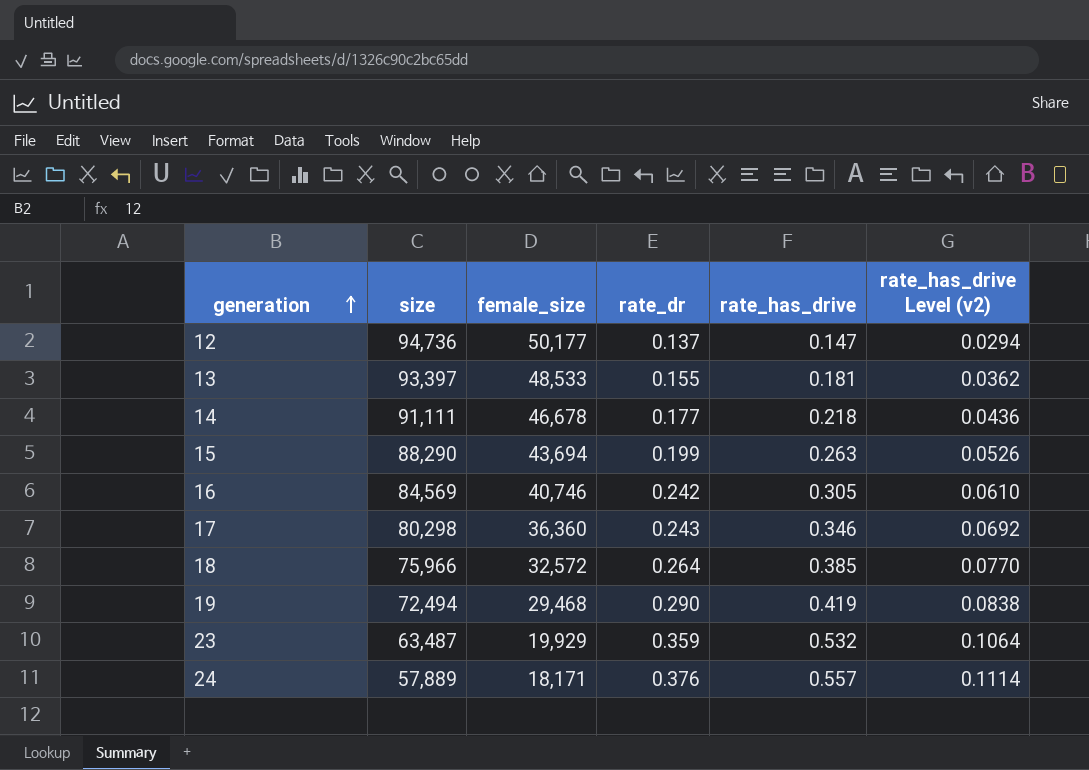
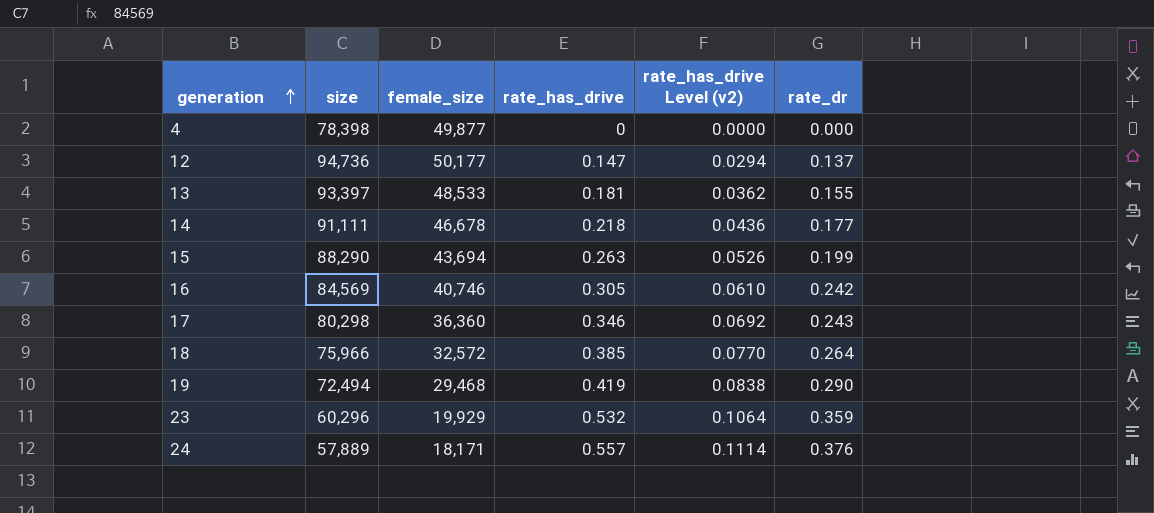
column rate_dr | position: 4 -> 6
row 4: none -> 78,398 | 49,877 | 0 | 0.0000 | 0.000
23 | size: 63,487 -> 60,296

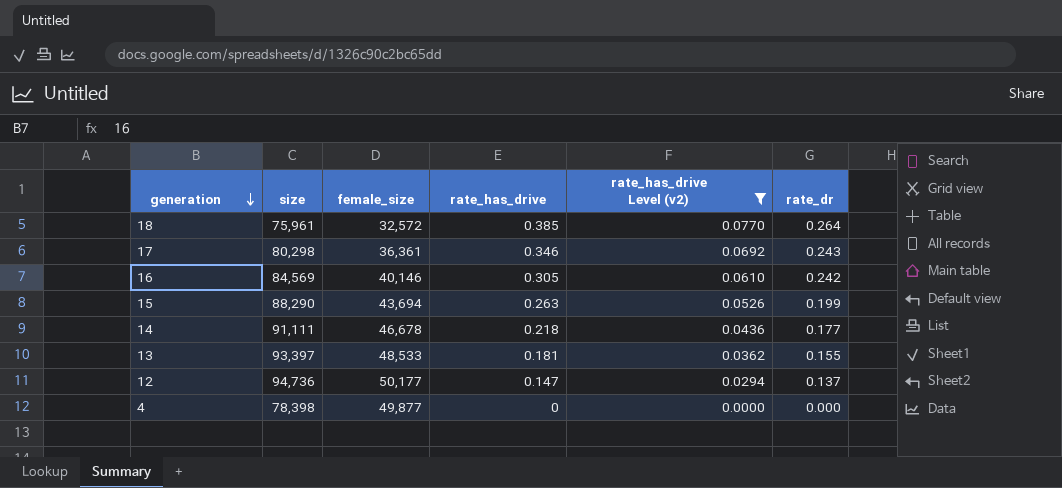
filter: none -> rate_has_drive Level (v2) <= 0.0770
row order: generation ascending -> generation descending
18 | size: 75,966 -> 75,961
17 | female_size: 36,360 -> 36,361
16 | female_size: 40,746 -> 40,146

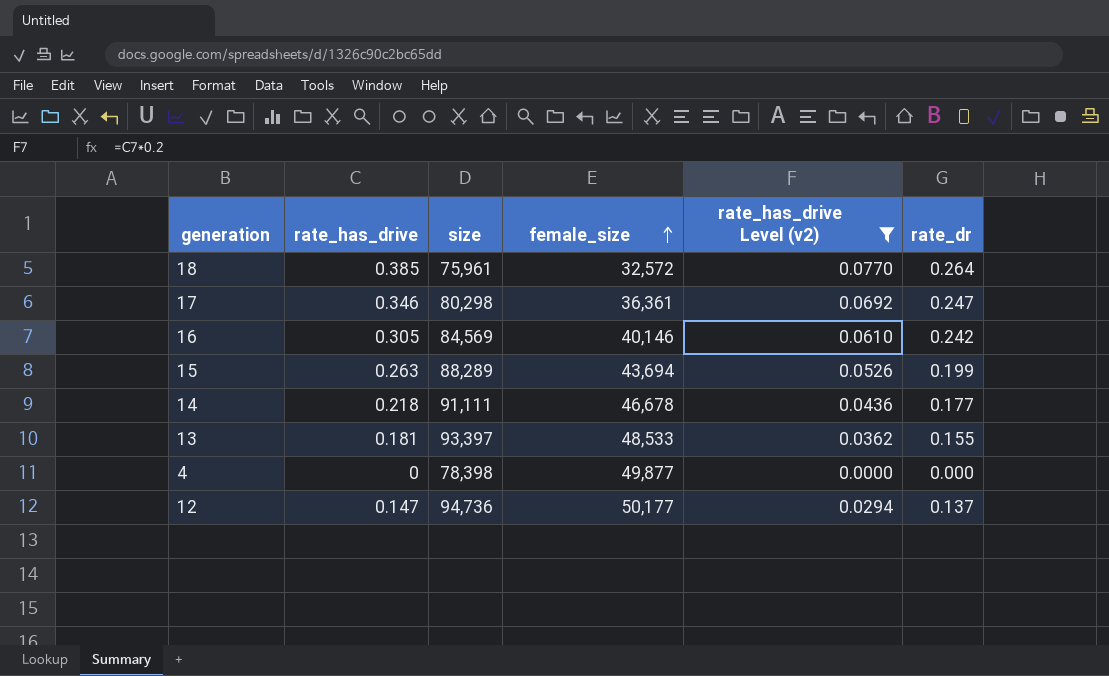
row order: generation descending -> female_size ascending
column rate_has_drive | position: 4 -> 2
17 | rate_dr: 0.243 -> 0.247
15 | size: 88,290 -> 88,289

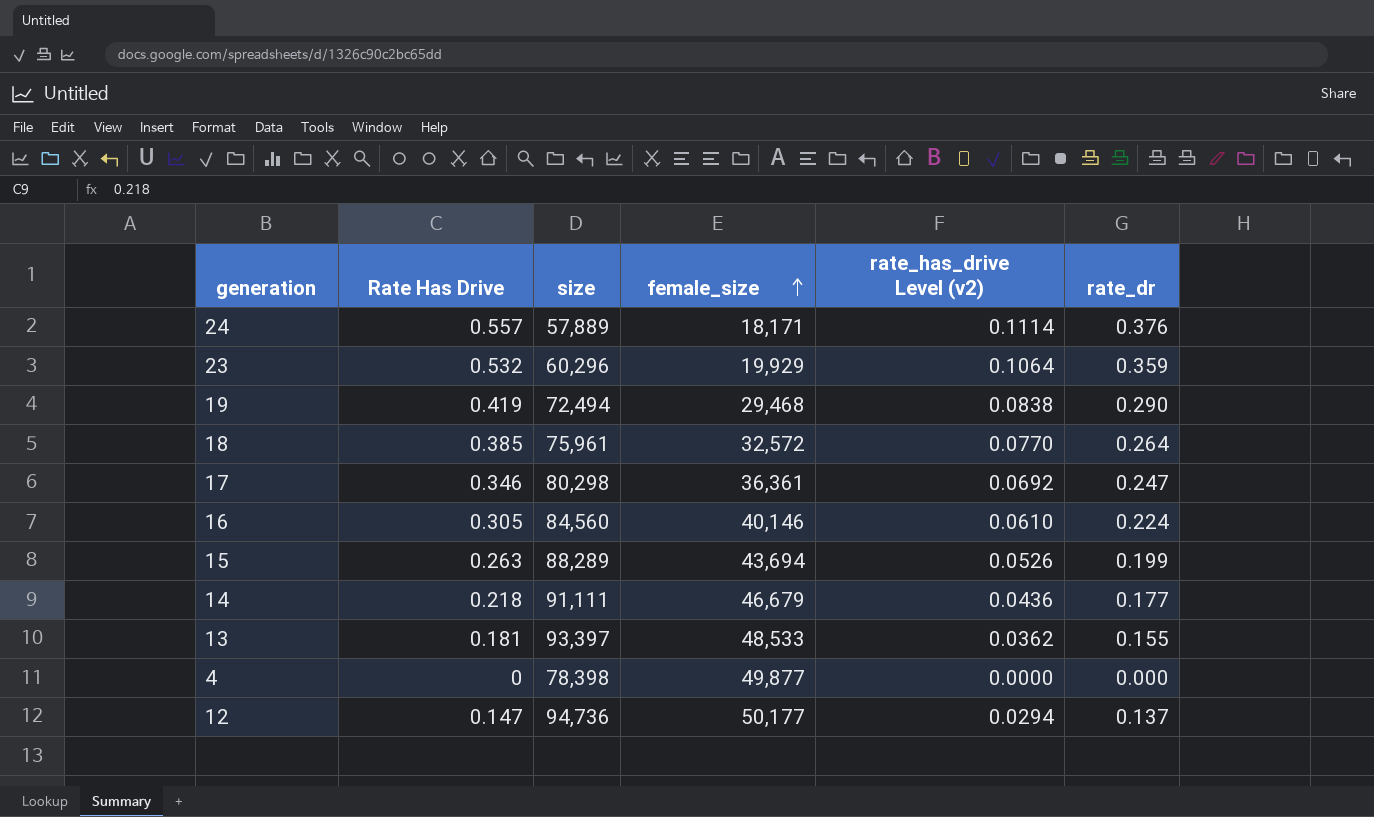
filter: rate_has_drive Level (v2) <= 0.0770 -> none
column name: rate_has_drive -> Rate Has Drive
16 | size: 84,569 -> 84,560
16 | rate_dr: 0.242 -> 0.224
14 | female_size: 46,678 -> 46,679

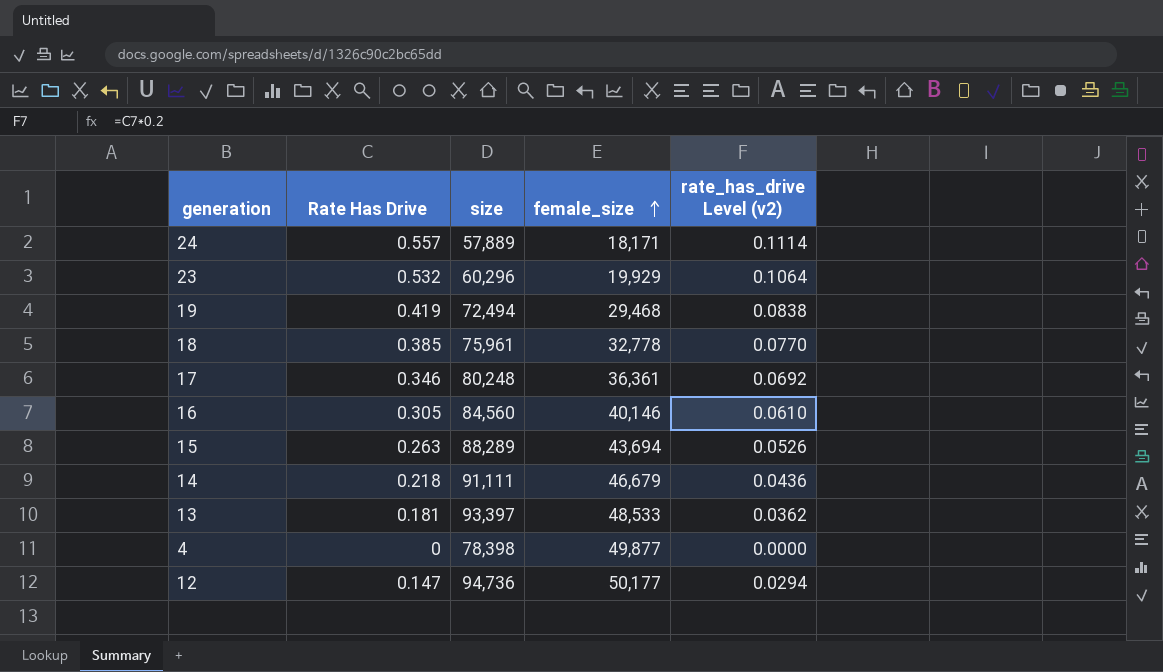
column rate_dr | position: 6 -> none
18 | female_size: 32,572 -> 32,778
17 | size: 80,298 -> 80,248

